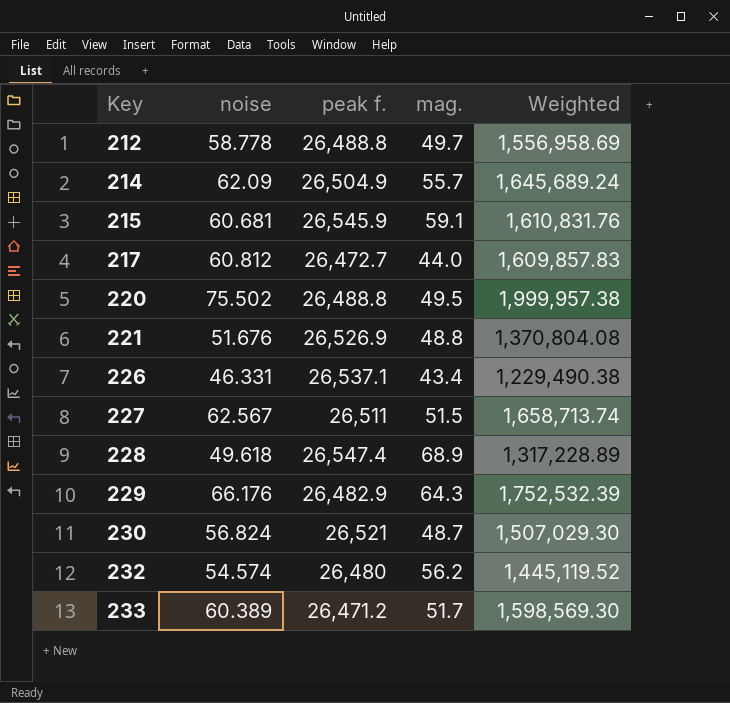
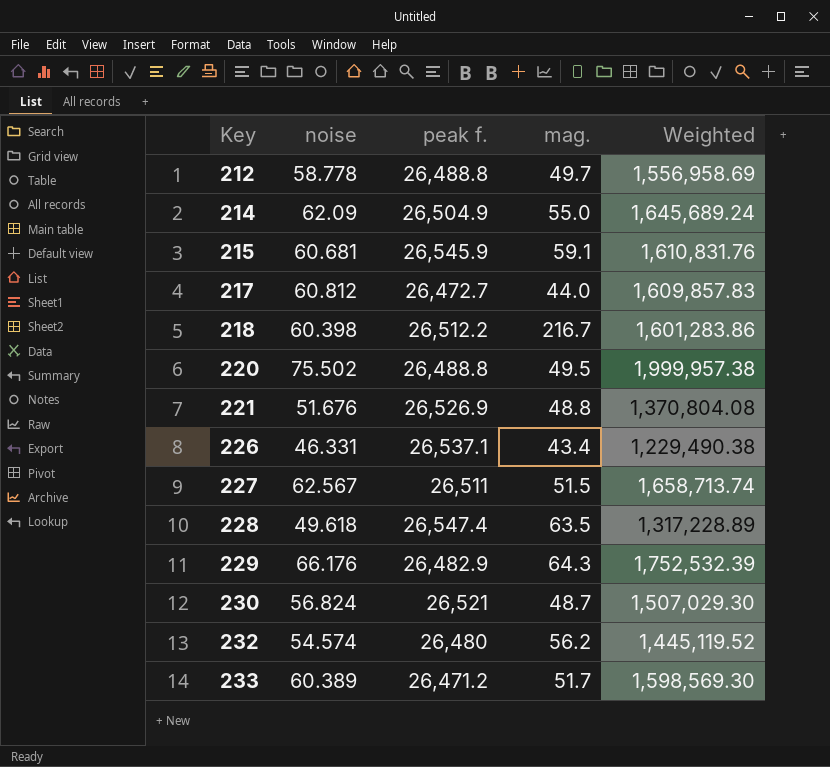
214 | mag.: 55.7 -> 55.0
row 218: none -> 60.398 | 26,512.2 | 216.7 | 1,601,283.86
228 | mag.: 68.9 -> 63.5

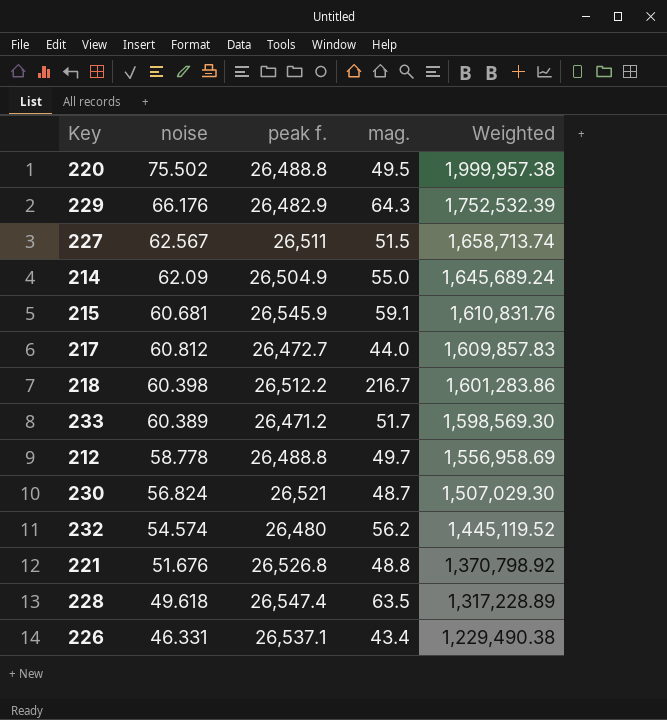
row order: Key ascending -> Weighted descending
221 | peak f.: 26,526.9 -> 26,526.8
221 | Weighted: 1,370,804.08 -> 1,370,798.92

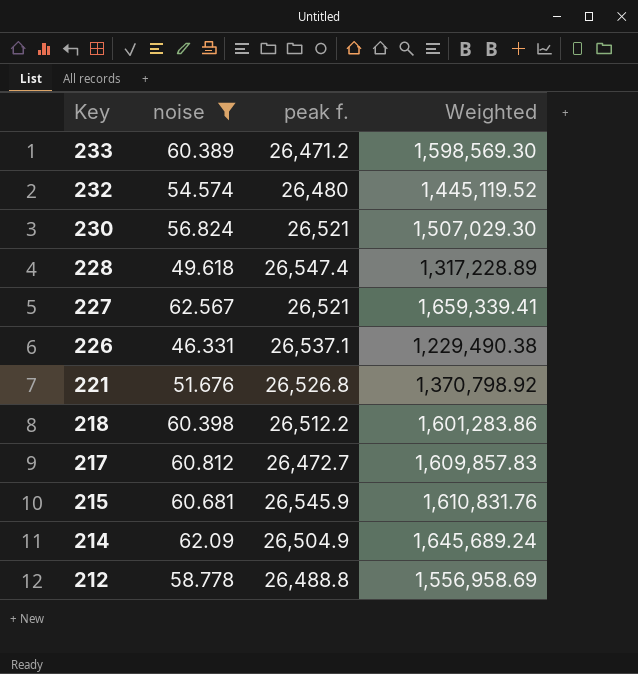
filter: none -> noise <= 62.567
row order: Weighted descending -> Key descending
column mag. | position: 4 -> none
227 | peak f.: 26,511 -> 26,521
227 | Weighted: 1,658,713.74 -> 1,659,339.41

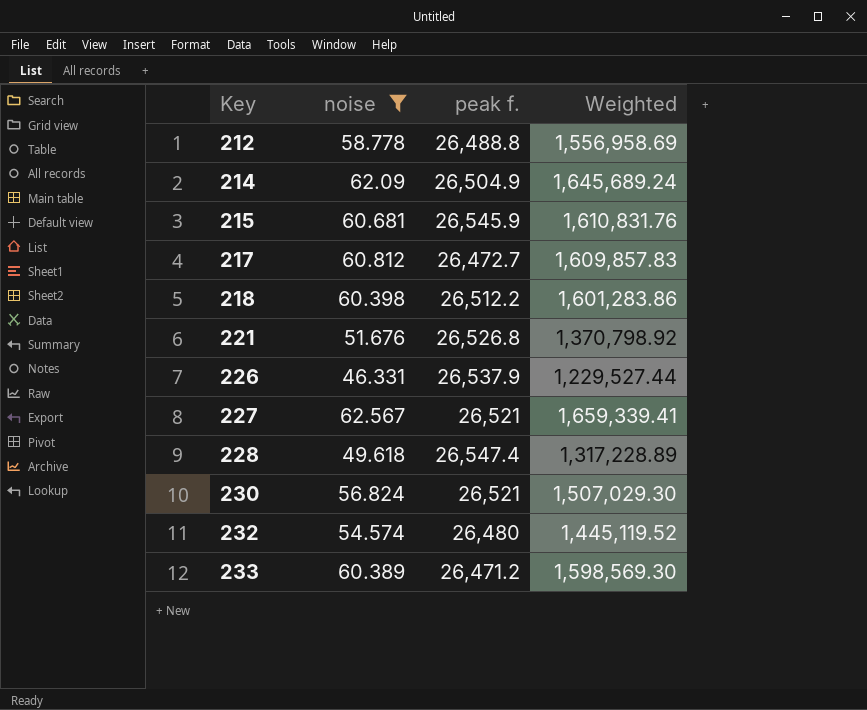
row order: Key descending -> Key ascending
226 | peak f.: 26,537.1 -> 26,537.9
226 | Weighted: 1,229,490.38 -> 1,229,527.44

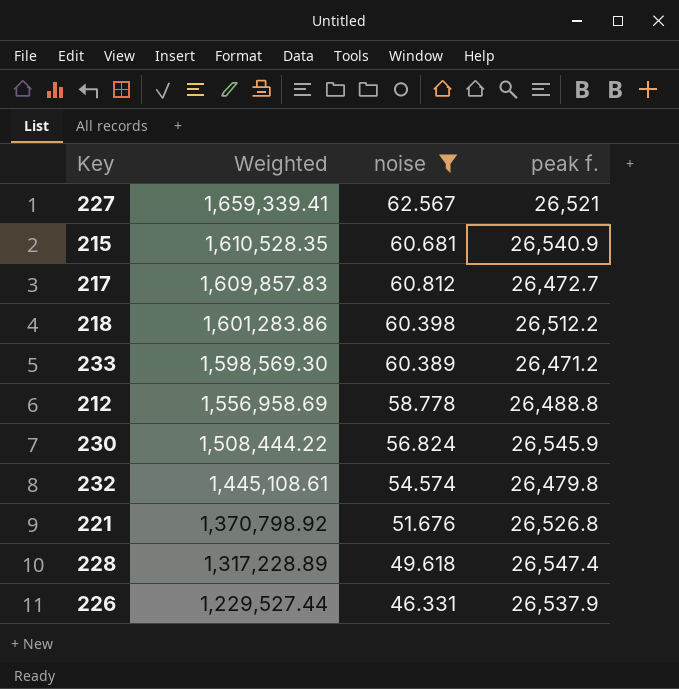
row order: Key ascending -> Weighted descending
column Weighted | position: 4 -> 2
row 214: 62.09 | 26,504.9 | 1,645,689.24 -> none
215 | Weighted: 1,610,831.76 -> 1,610,528.35
215 | peak f.: 26,545.9 -> 26,540.9
230 | Weighted: 1,507,029.30 -> 1,508,444.22
230 | peak f.: 26,521 -> 26,545.9
232 | Weighted: 1,445,119.52 -> 1,445,108.61
232 | peak f.: 26,480 -> 26,479.8

